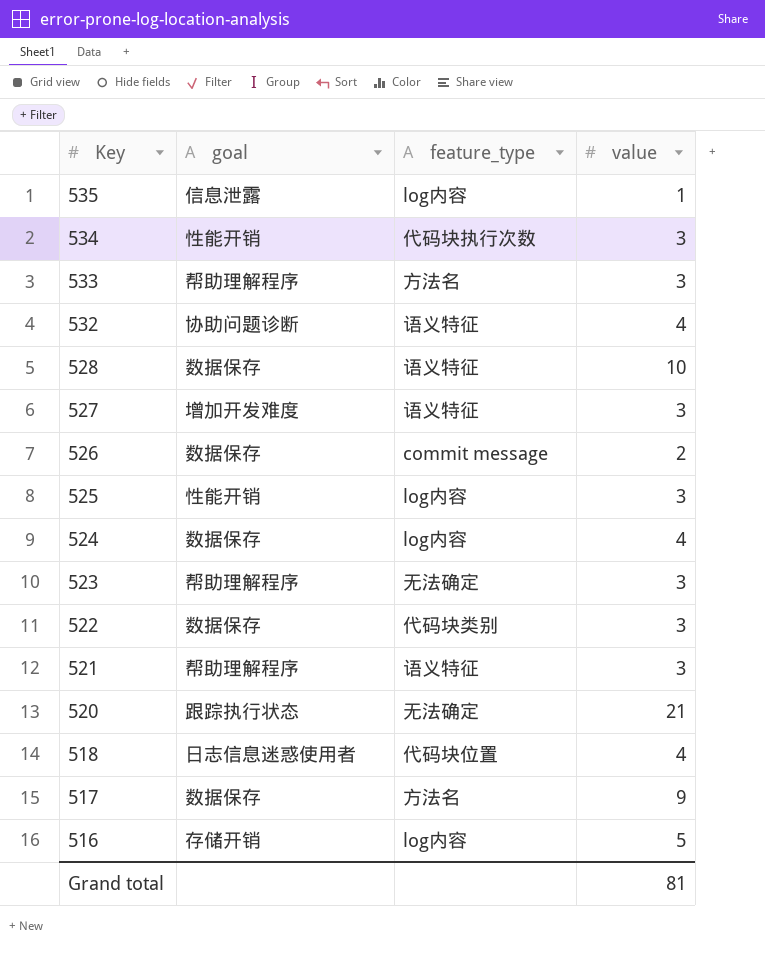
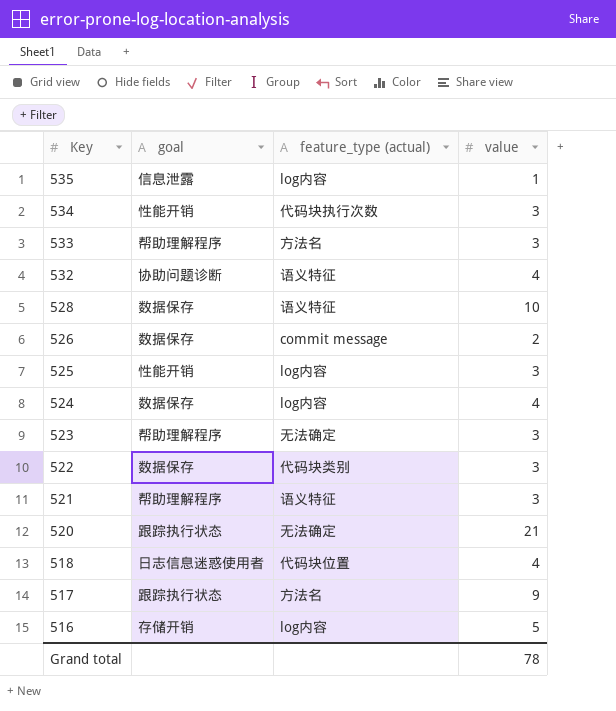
column name: feature_type -> feature_type (actual)
row 527: 增加开发难度 | 语义特征 | 3 -> none
517 | goal: 数据保存 -> 跟踪执行状态
Grand total | value: 81 -> 78

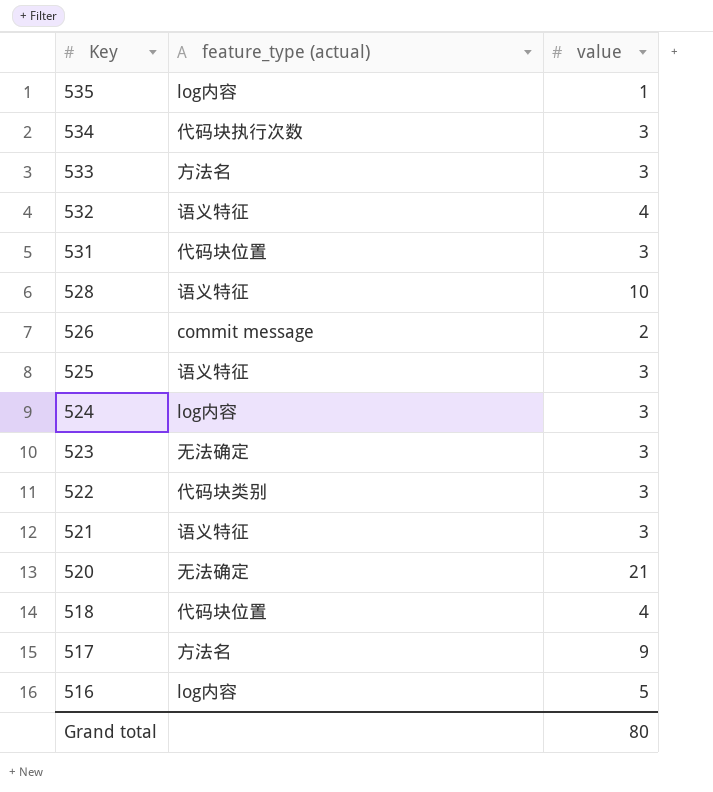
column goal | position: 2 -> none
row 531: none -> 代码块位置 | 3
525 | feature_type (actual): log内容 -> 语义特征
524 | value: 4 -> 3
Grand total | value: 78 -> 80

